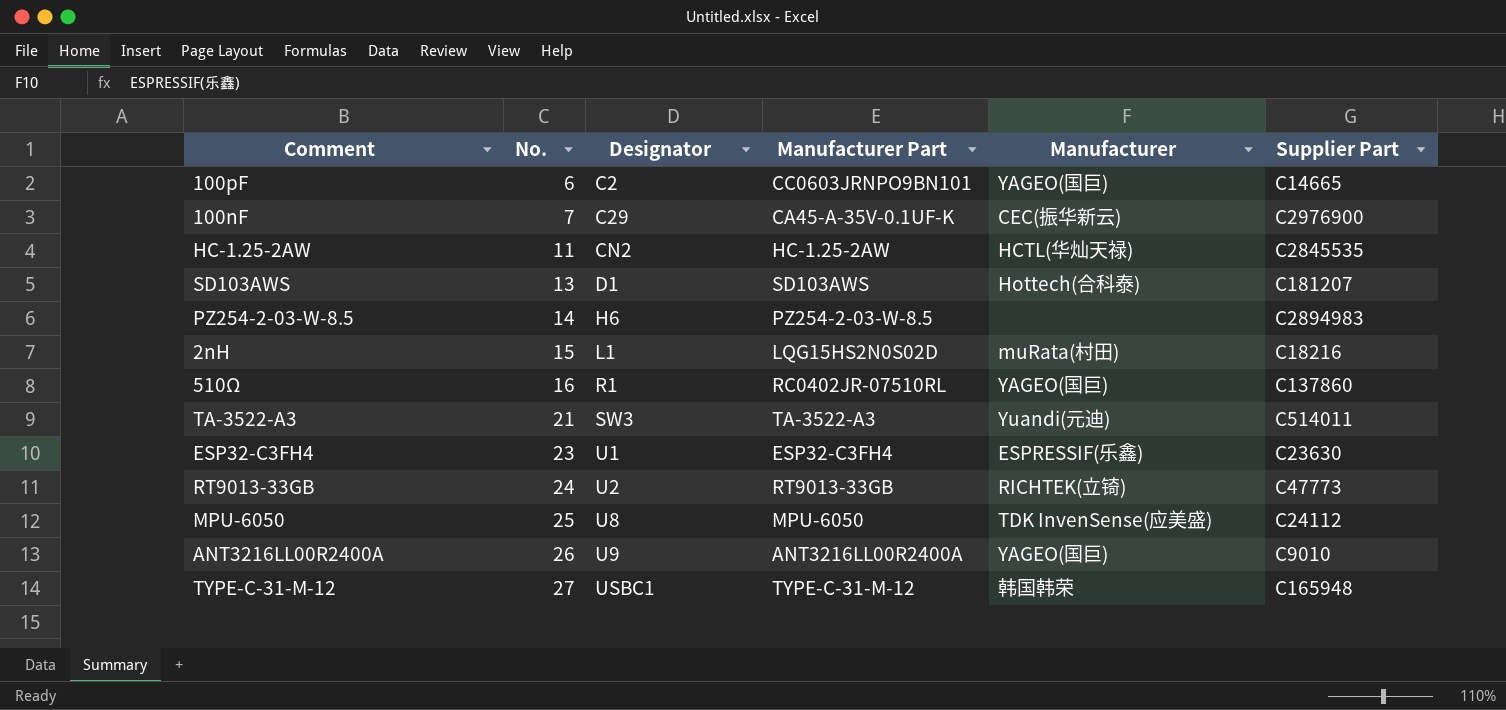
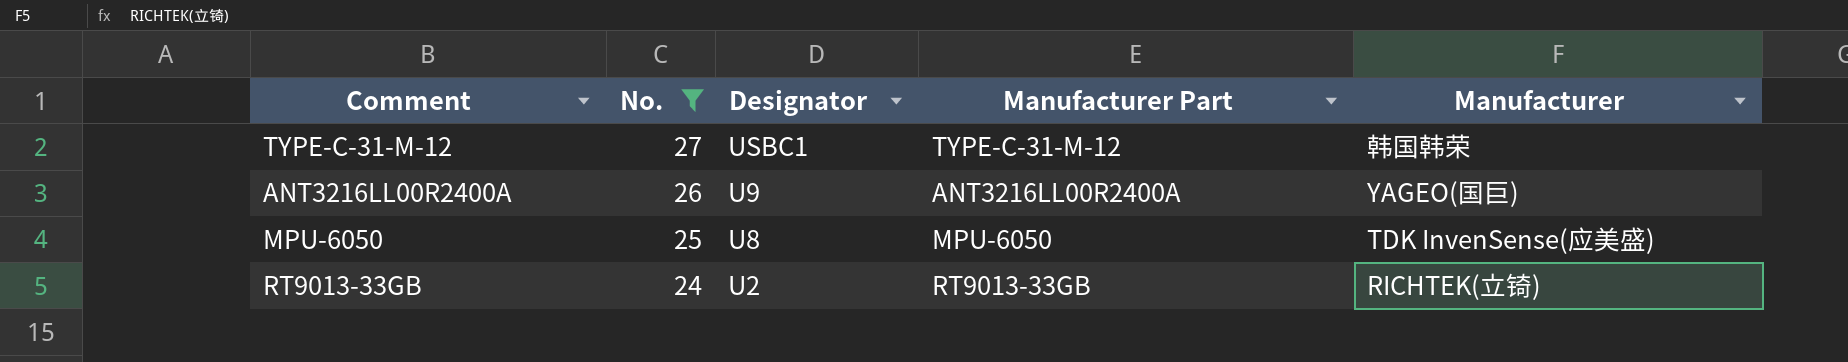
filter: none -> No. >= 24
row order: No. ascending -> No. descending
column Supplier Part | position: 6 -> none

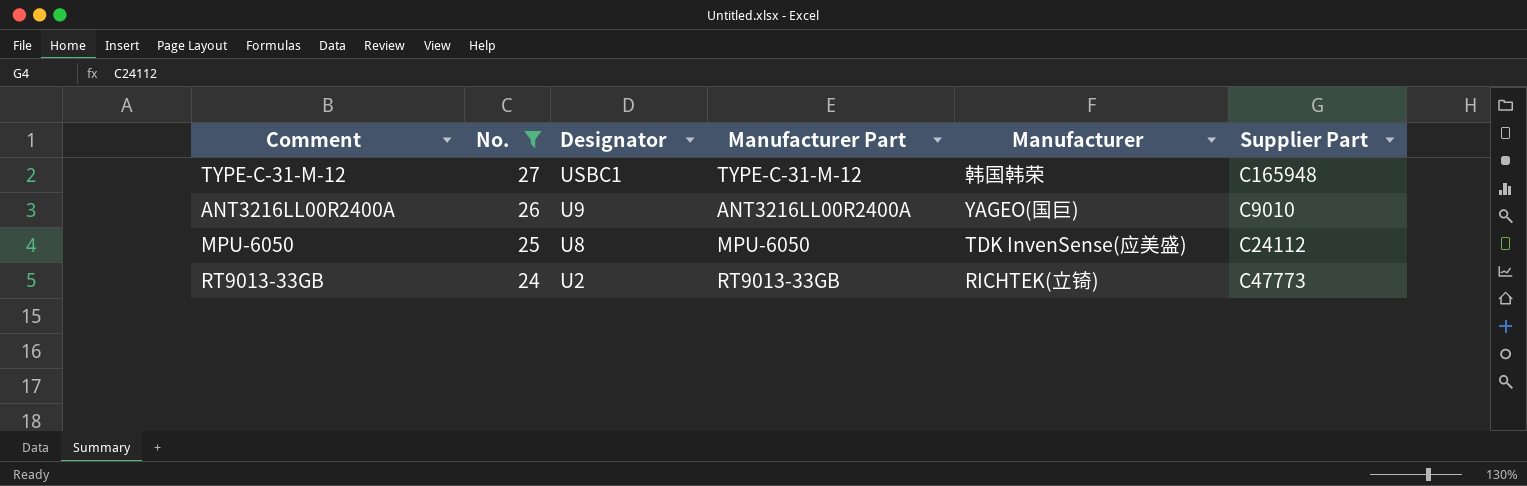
column Supplier Part | position: none -> 6

